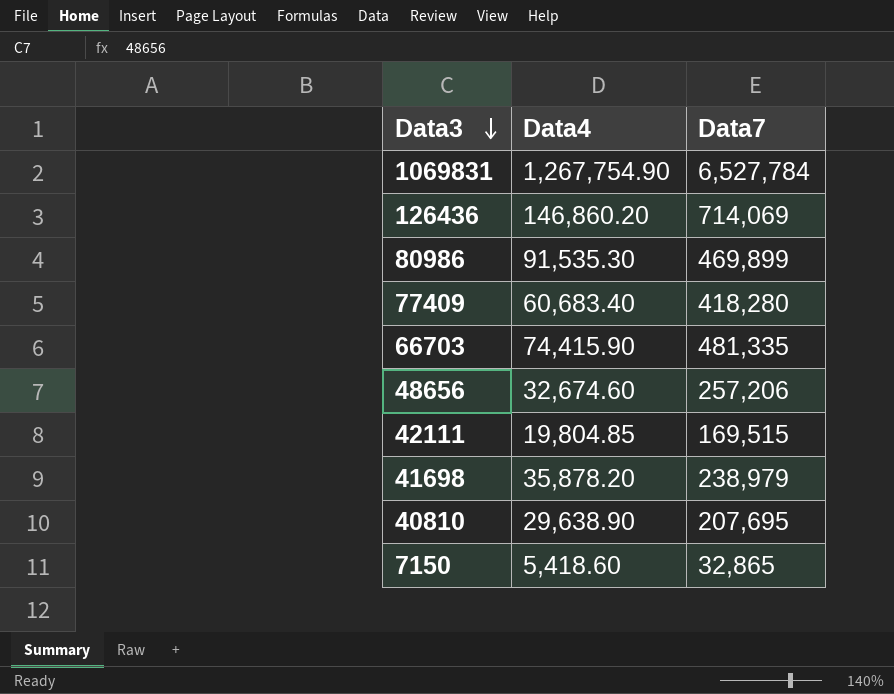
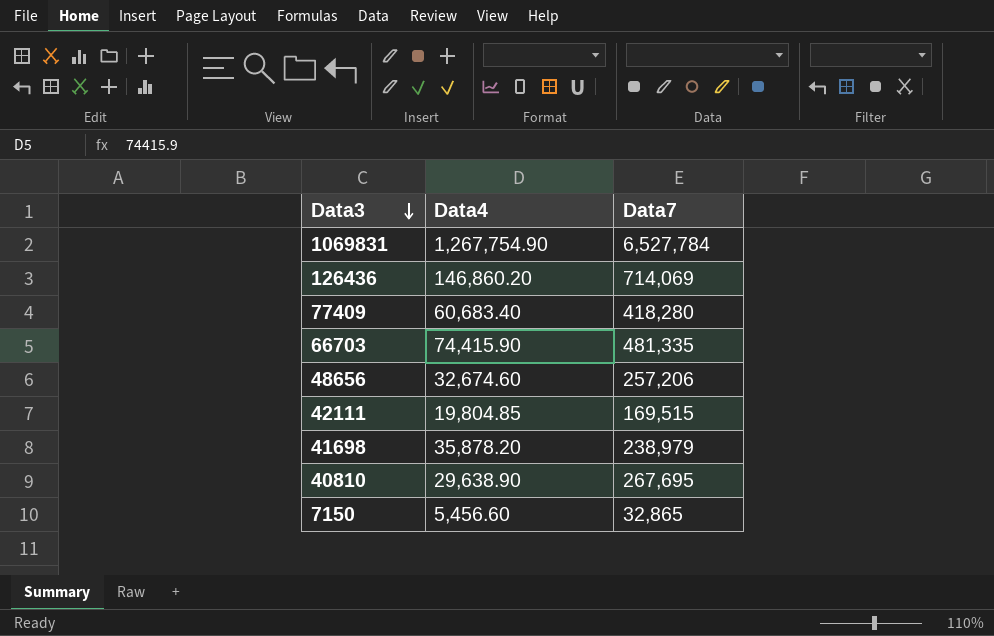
row 80986: 91,535.30 | 469,899 -> none
40810 | Data7: 207,695 -> 267,695
7150 | Data4: 5,418.60 -> 5,456.60

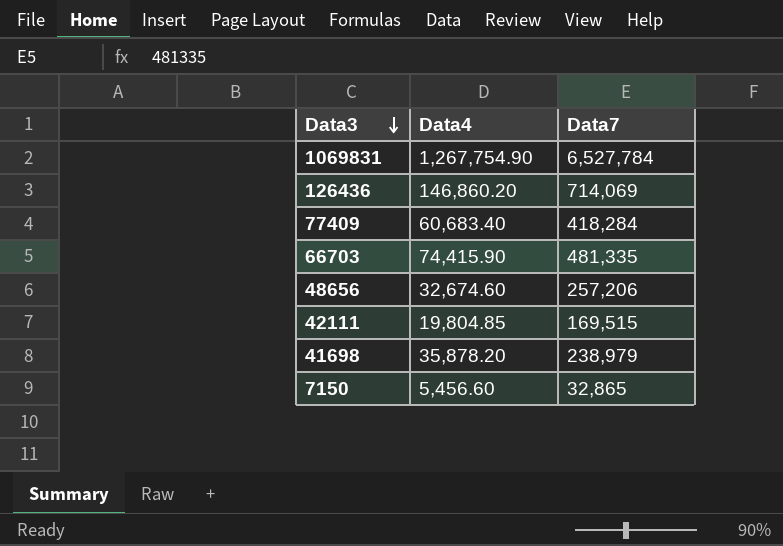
row 40810: 29,638.90 | 267,695 -> none
77409 | Data7: 418,280 -> 418,284

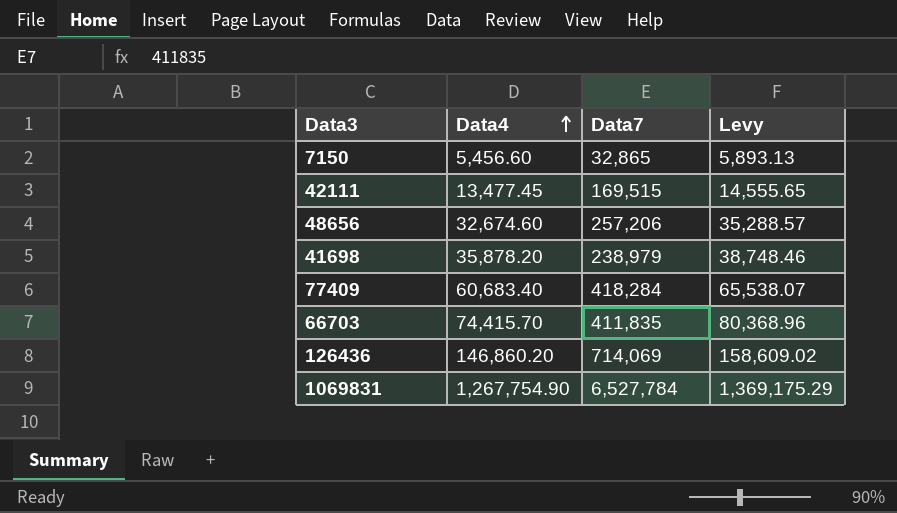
row order: Data3 descending -> Data4 ascending
column Levy | formula: none -> [Data4] * 1.08
42111 | Data4: 19,804.85 -> 13,477.45
66703 | Data4: 74,415.90 -> 74,415.70
66703 | Data7: 481,335 -> 411,835

